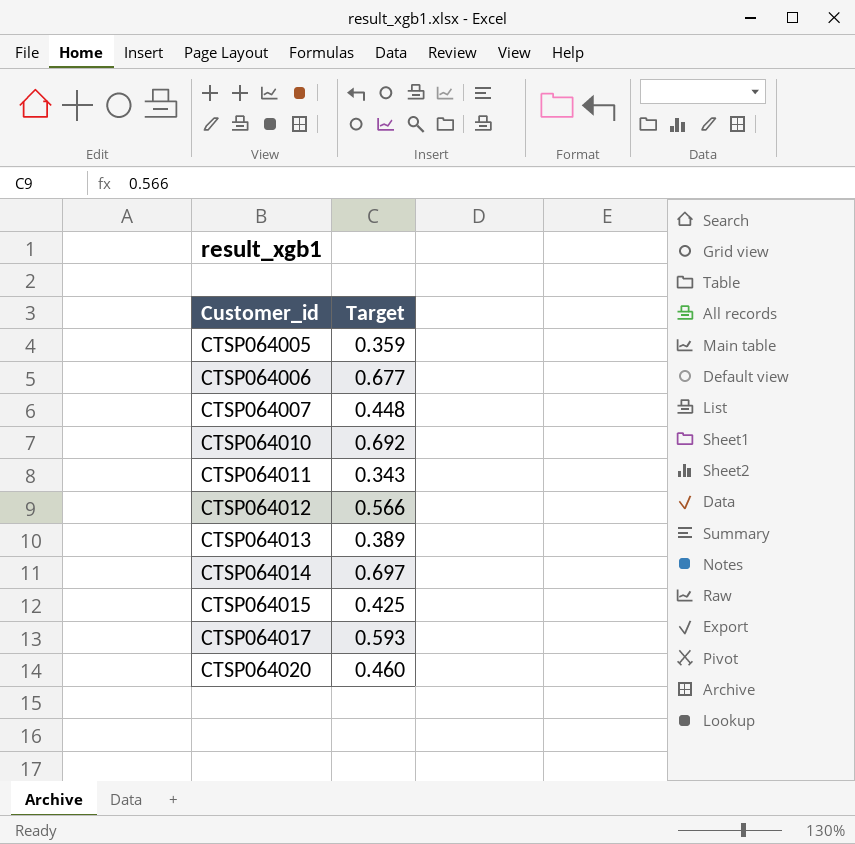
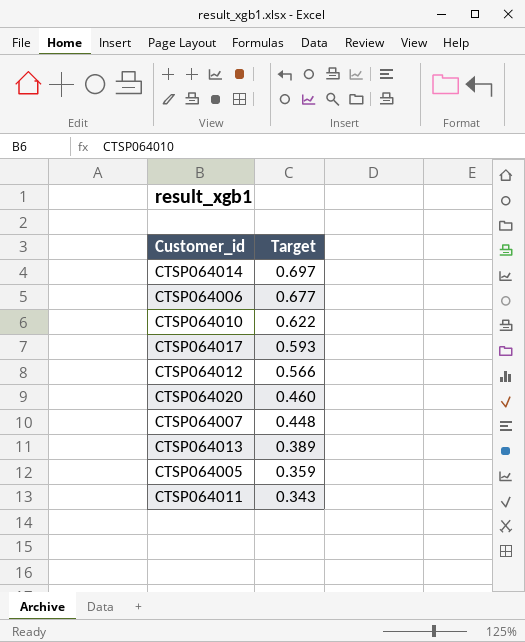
row order: Customer_id ascending -> Target descending
row CTSP064015: 0.425 -> none
CTSP064010 | Target: 0.692 -> 0.622

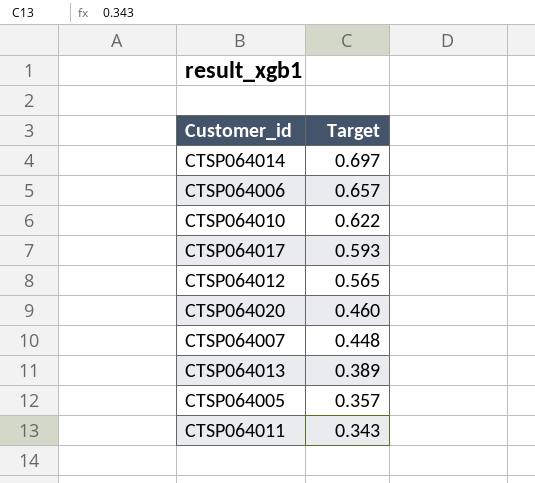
CTSP064006 | Target: 0.677 -> 0.657
CTSP064012 | Target: 0.566 -> 0.565
CTSP064005 | Target: 0.359 -> 0.357

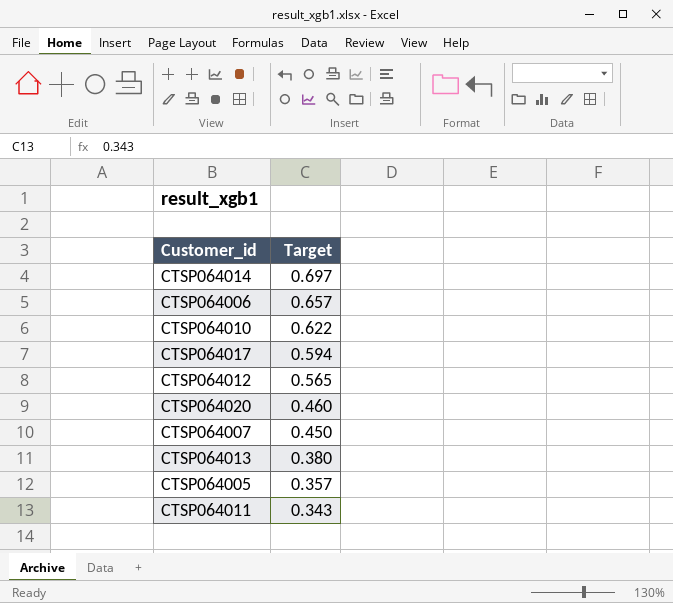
CTSP064017 | Target: 0.593 -> 0.594
CTSP064007 | Target: 0.448 -> 0.450
CTSP064013 | Target: 0.389 -> 0.380

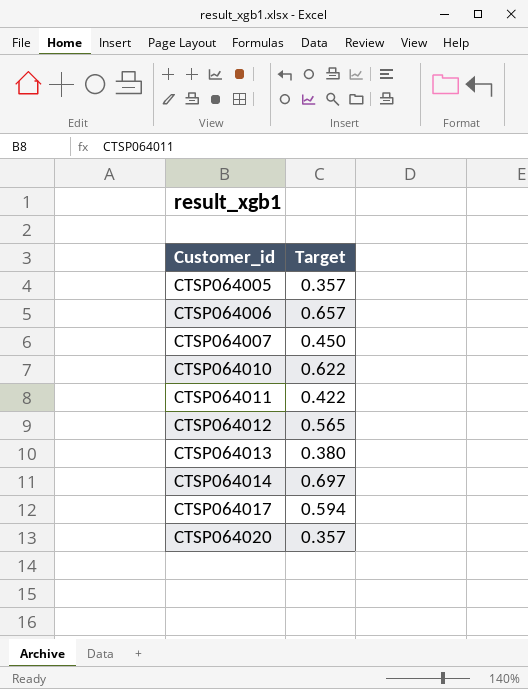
row order: Target descending -> Customer_id ascending
CTSP064011 | Target: 0.343 -> 0.422
CTSP064020 | Target: 0.460 -> 0.357

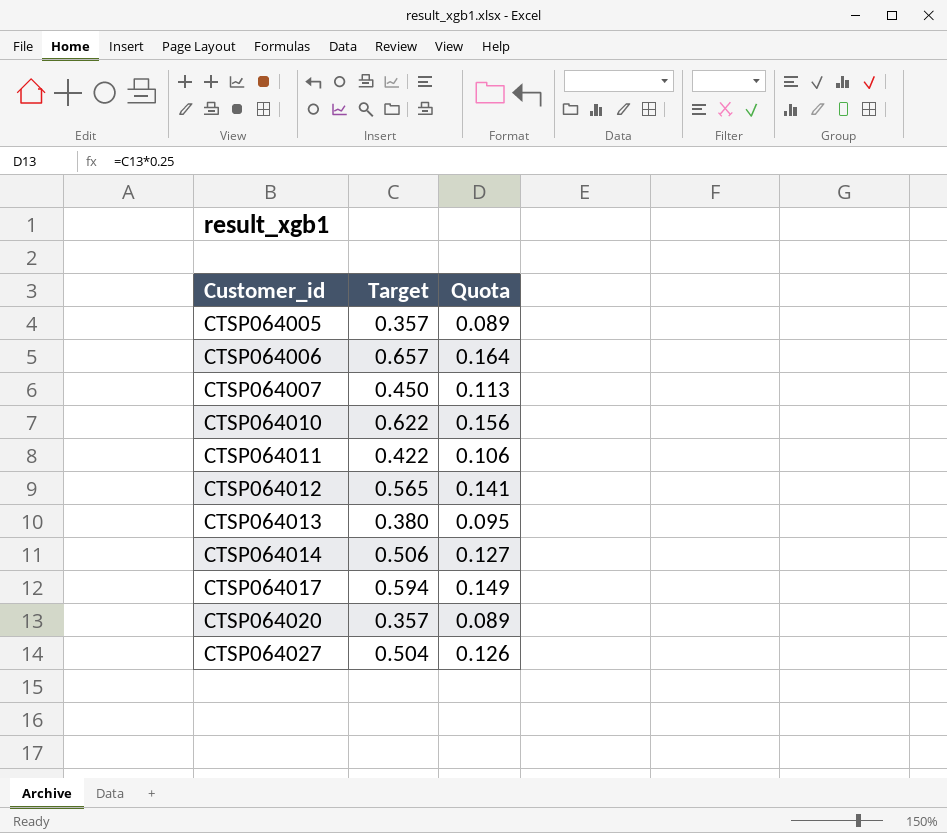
column Quota | formula: none -> [Target] * 0.25
CTSP064014 | Target: 0.697 -> 0.506
row CTSP064027: none -> 0.504 | 0.126

